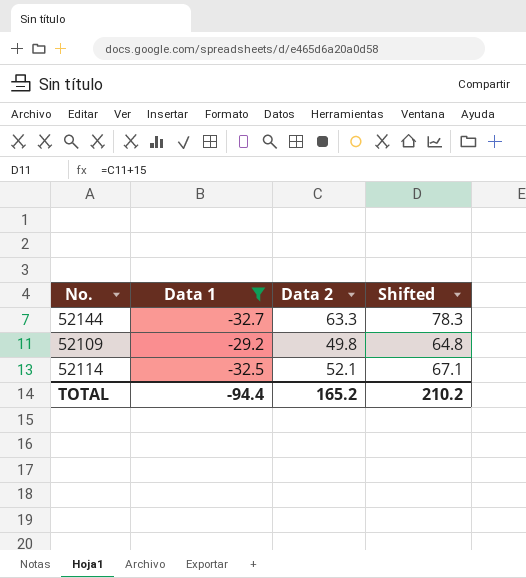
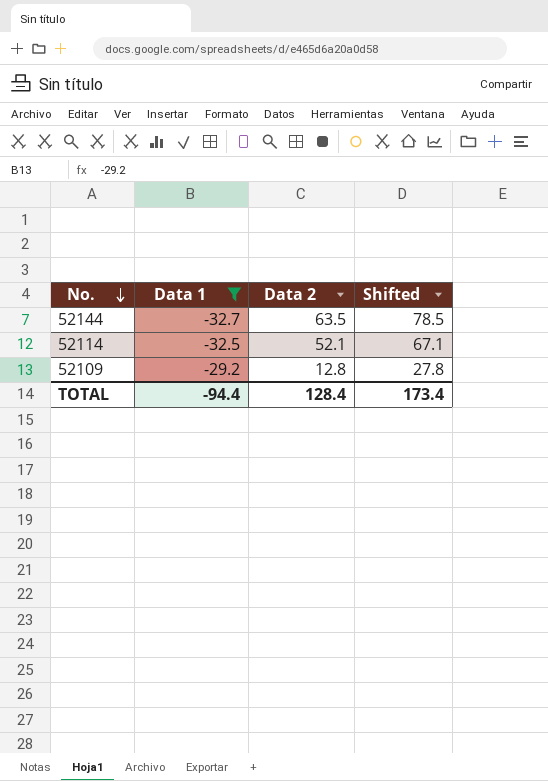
row order: none -> No. descending
52144 | Data 2: 63.3 -> 63.5
52144 | Shifted: 78.3 -> 78.5
52109 | Data 2: 49.8 -> 12.8
52109 | Shifted: 64.8 -> 27.8
TOTAL | Data 2: 165.2 -> 128.4
TOTAL | Shifted: 210.2 -> 173.4

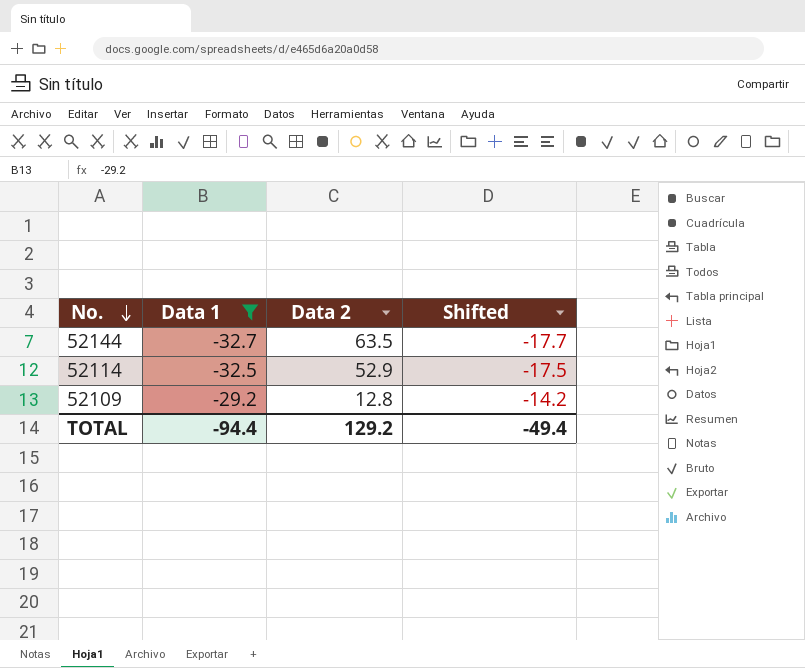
column Shifted | formula: [Data 2] + 15 -> [Data 1] + 15
52114 | Data 2: 52.1 -> 52.9
TOTAL | Data 2: 128.4 -> 129.2
TOTAL | Shifted: 173.4 -> -49.4

